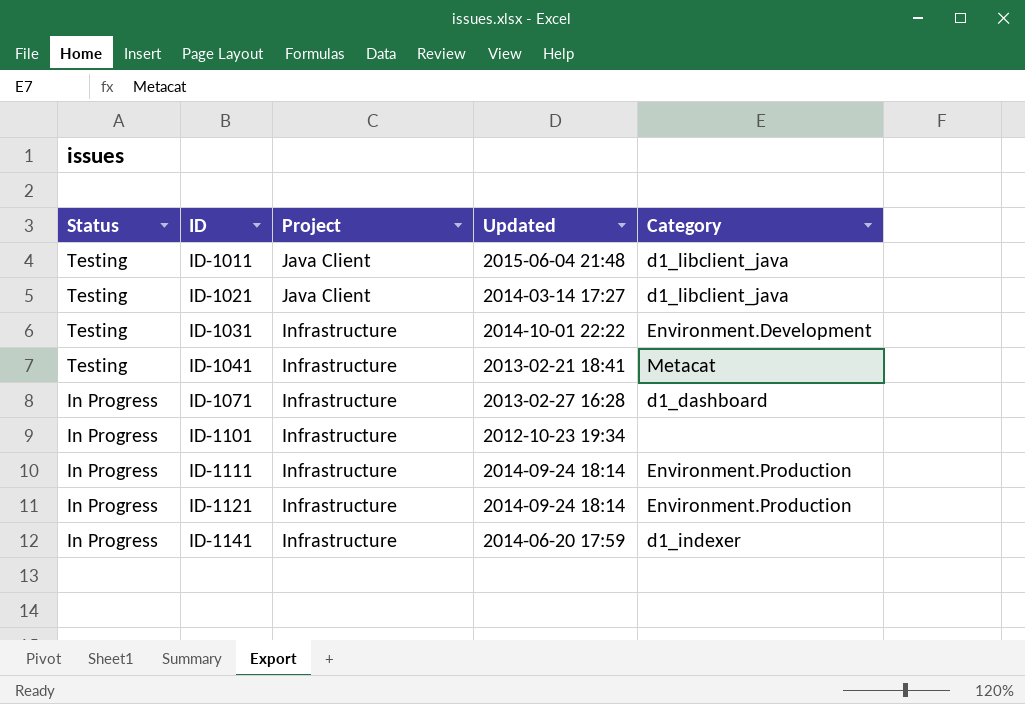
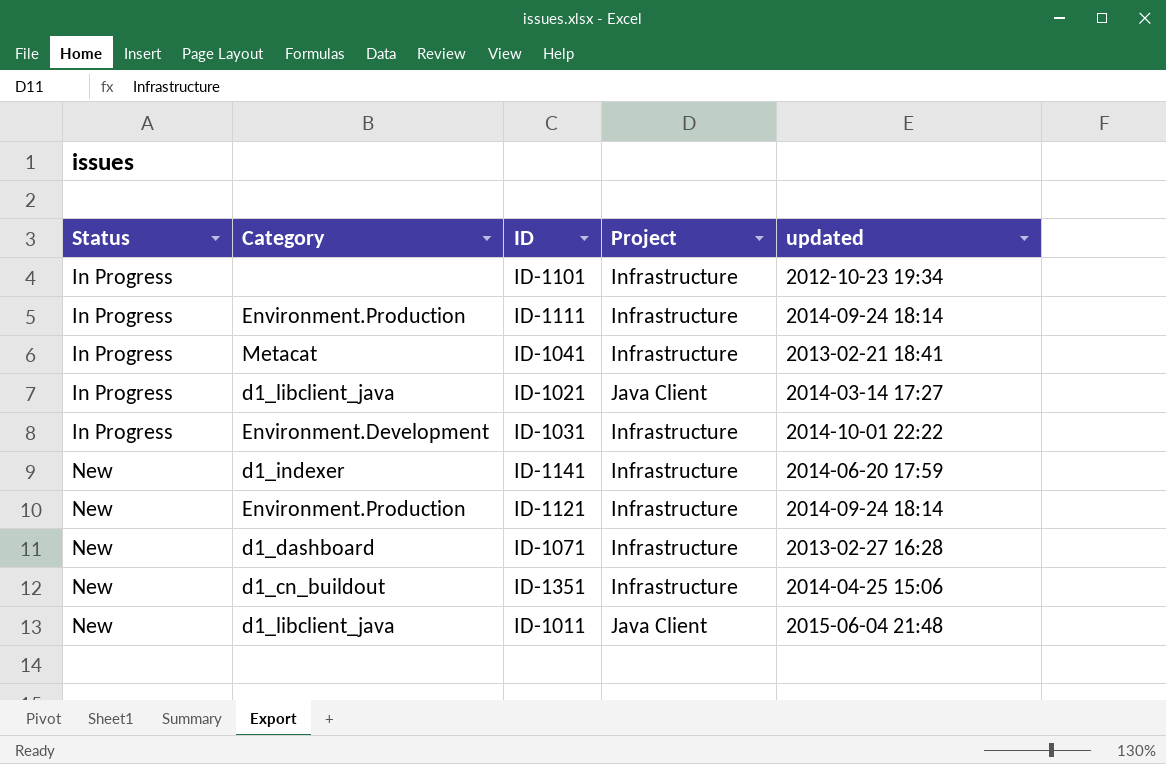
row order: Status descending -> Status ascending
column Category | position: 5 -> 2
column name: Updated -> updated
ID-1041 | Status: Testing -> In Progress
ID-1021 | Status: Testing -> In Progress
ID-1031 | Status: Testing -> In Progress
ID-1141 | Status: In Progress -> New
ID-1121 | Status: In Progress -> New
ID-1071 | Status: In Progress -> New
row ID-1351: none -> New | d1_cn_buildout | Infrastructure | 2014-04-25 15:06
ID-1011 | Status: Testing -> New

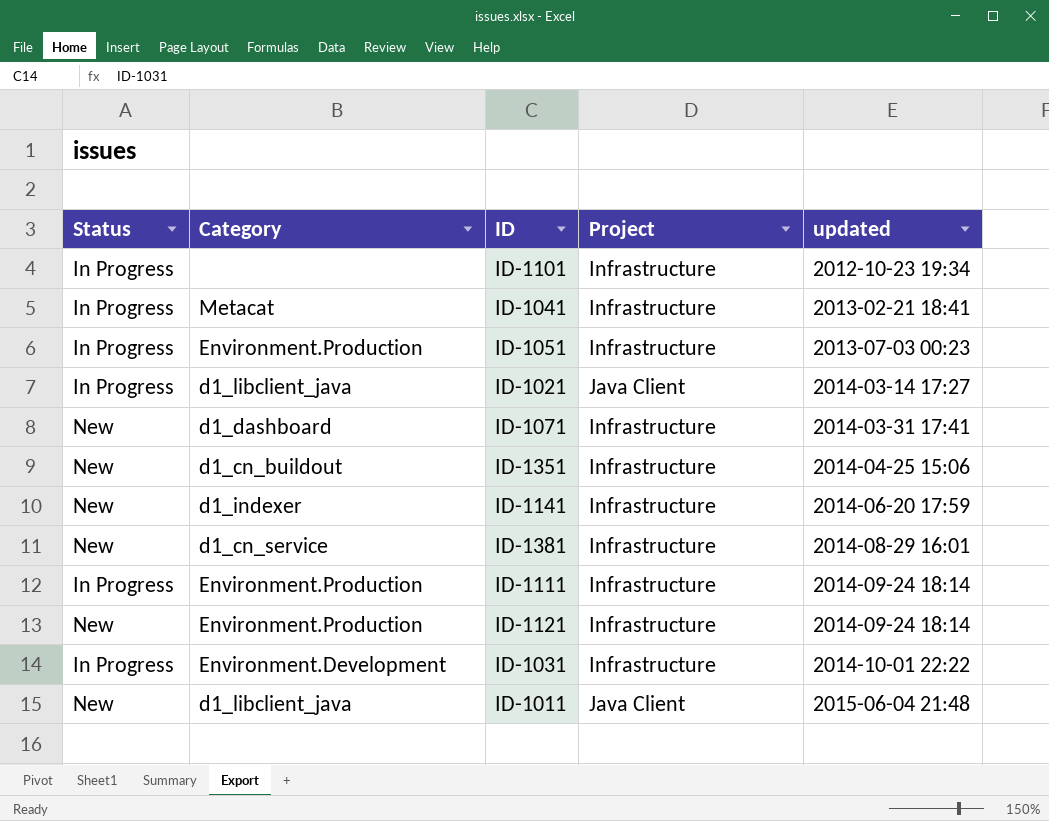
row order: Status ascending -> updated ascending
row ID-1051: none -> In Progress | Environment.Production | Infrastructure | 2013-07-03 00:23
ID-1071 | updated: 2013-02-27 16:28 -> 2014-03-31 17:41
row ID-1381: none -> New | d1_cn_service | Infrastructure | 2014-08-29 16:01

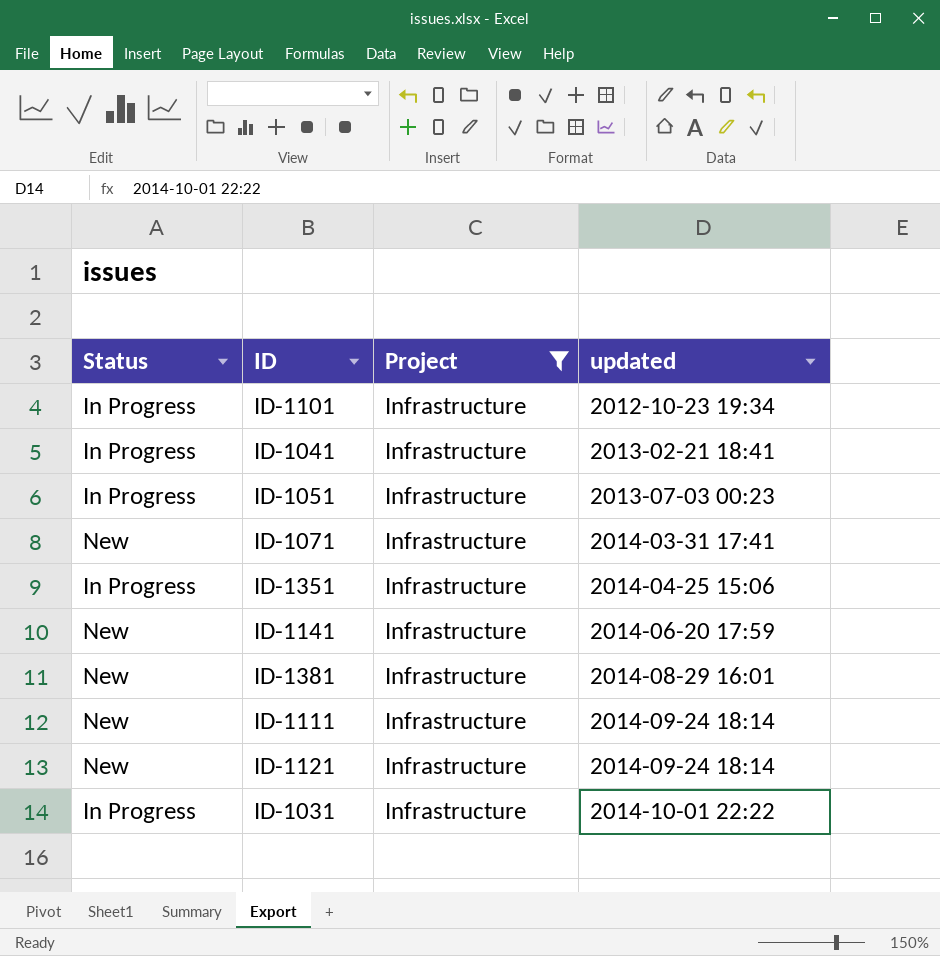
filter: none -> Project = Infrastructure
column Category | position: 2 -> none
ID-1351 | Status: New -> In Progress
ID-1111 | Status: In Progress -> New

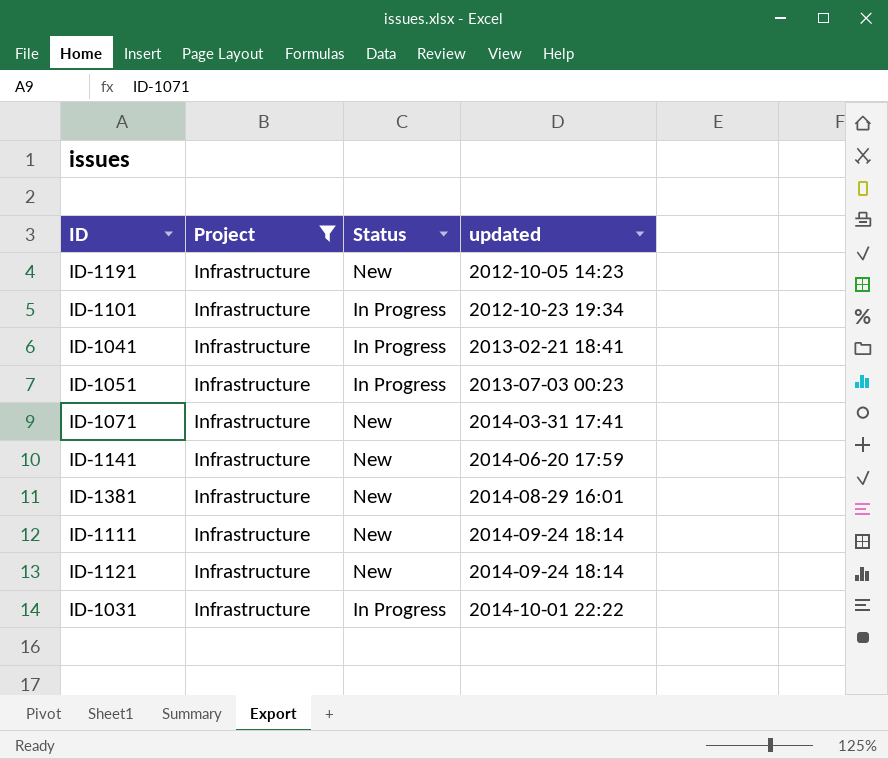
column Status | position: 1 -> 3
row ID-1351: In Progress | Infrastructure | 2014-04-25 15:06 -> none
row ID-1191: none -> Infrastructure | New | 2012-10-05 14:23

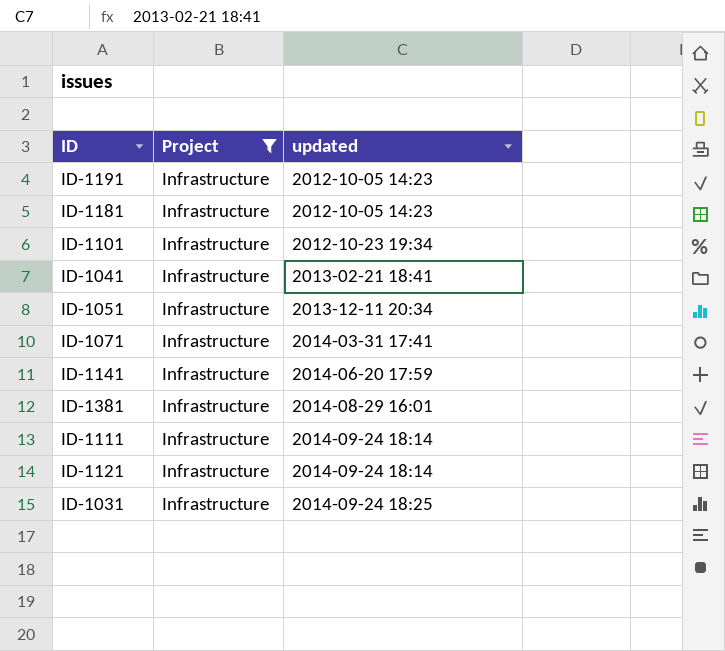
column Status | position: 3 -> none
row ID-1181: none -> Infrastructure | 2012-10-05 14:23
ID-1051 | updated: 2013-07-03 00:23 -> 2013-12-11 20:34
ID-1031 | updated: 2014-10-01 22:22 -> 2014-09-24 18:25

